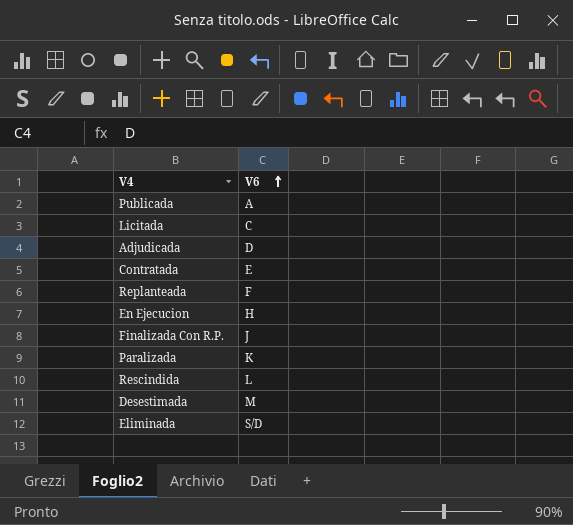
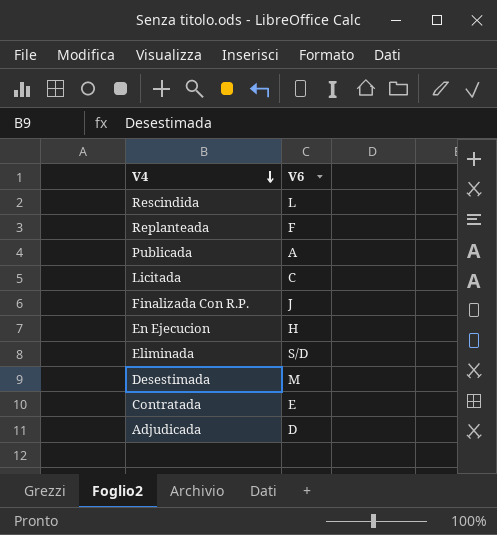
row order: V6 ascending -> V4 descending
row Paralizada: K -> none

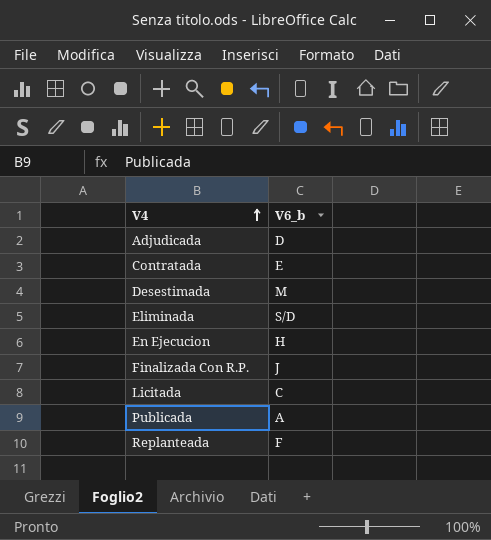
row order: V4 descending -> V4 ascending
column name: V6 -> V6_b
row Rescindida: L -> none

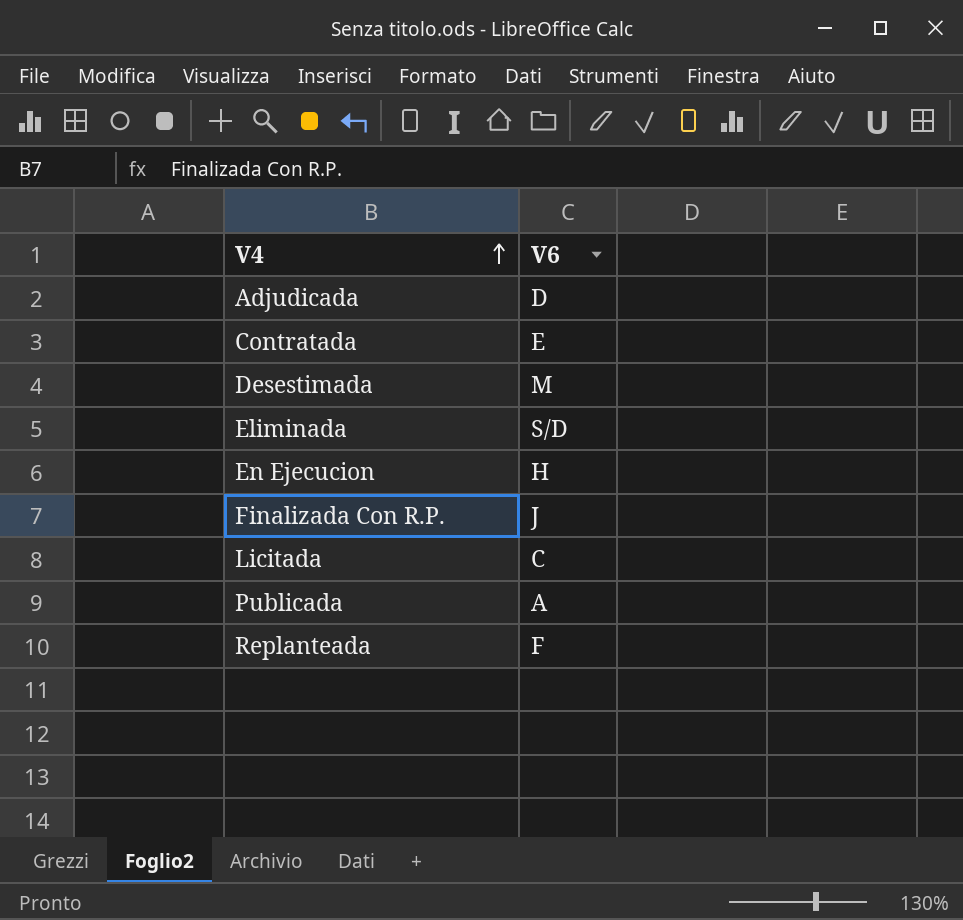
column name: V6_b -> V6

